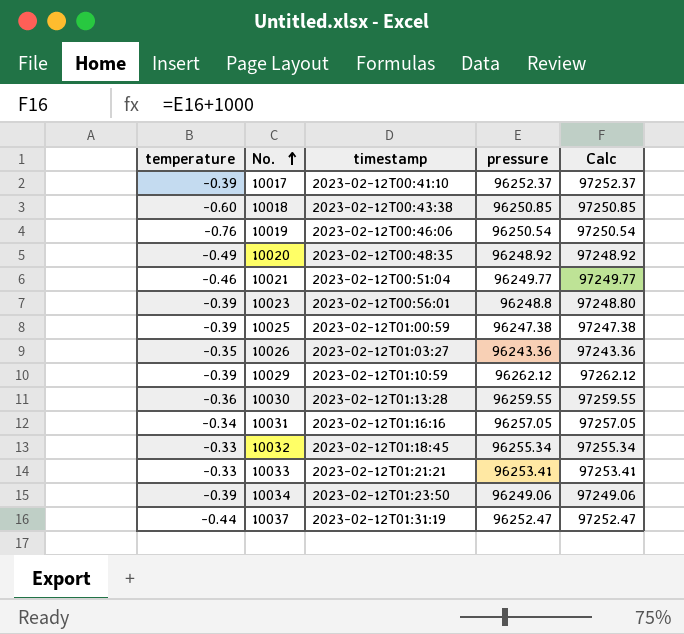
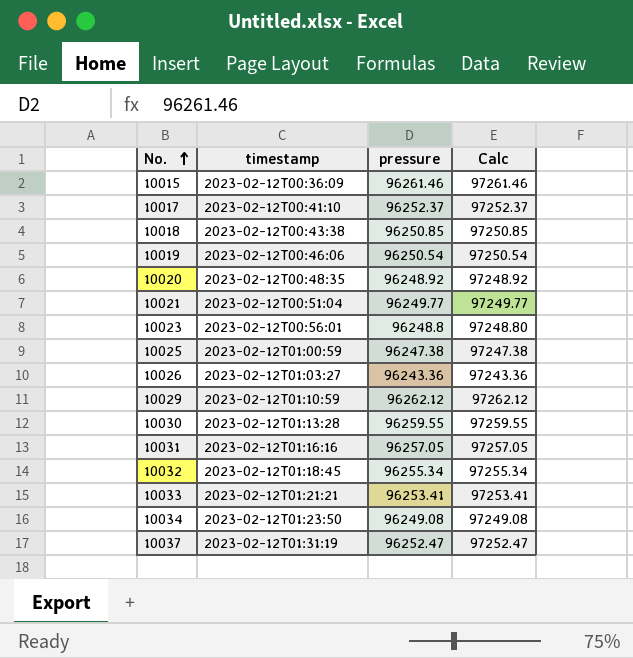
column temperature | position: 1 -> none
row 10015: none -> 2023-02-12T00:36:09 | 96261.46 | 97261.46
10034 | pressure: 96249.06 -> 96249.08
10034 | Calc: 97249.06 -> 97249.08

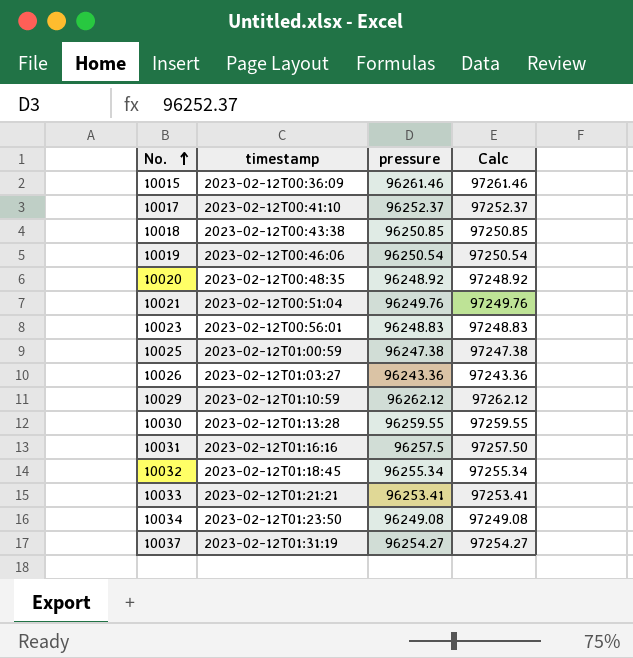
10021 | pressure: 96249.77 -> 96249.76
10021 | Calc: 97249.77 -> 97249.76
10023 | pressure: 96248.8 -> 96248.83
10023 | Calc: 97248.80 -> 97248.83
10031 | pressure: 96257.05 -> 96257.5
10031 | Calc: 97257.05 -> 97257.50
10037 | pressure: 96252.47 -> 96254.27
10037 | Calc: 97252.47 -> 97254.27

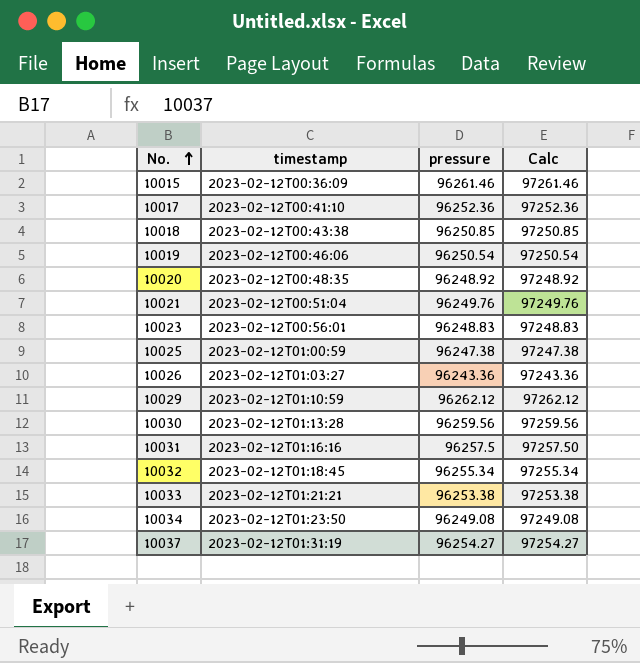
10017 | pressure: 96252.37 -> 96252.36
10017 | Calc: 97252.37 -> 97252.36
10030 | pressure: 96259.55 -> 96259.56
10030 | Calc: 97259.55 -> 97259.56
10033 | pressure: 96253.41 -> 96253.38
10033 | Calc: 97253.41 -> 97253.38

